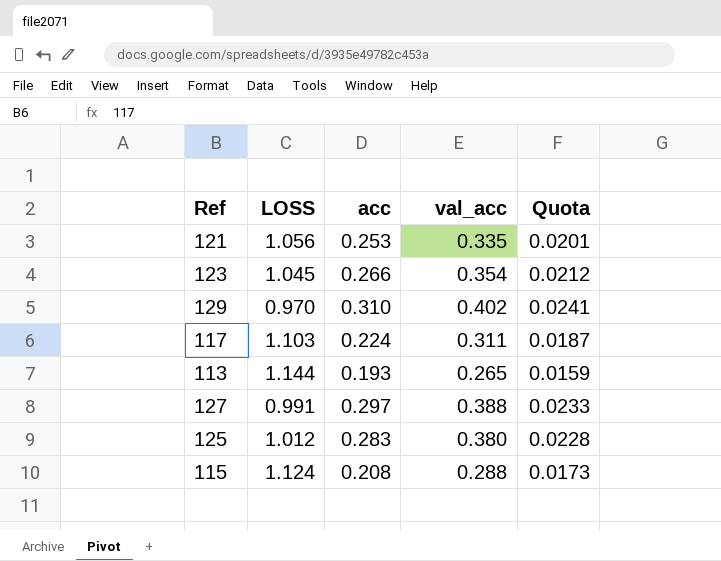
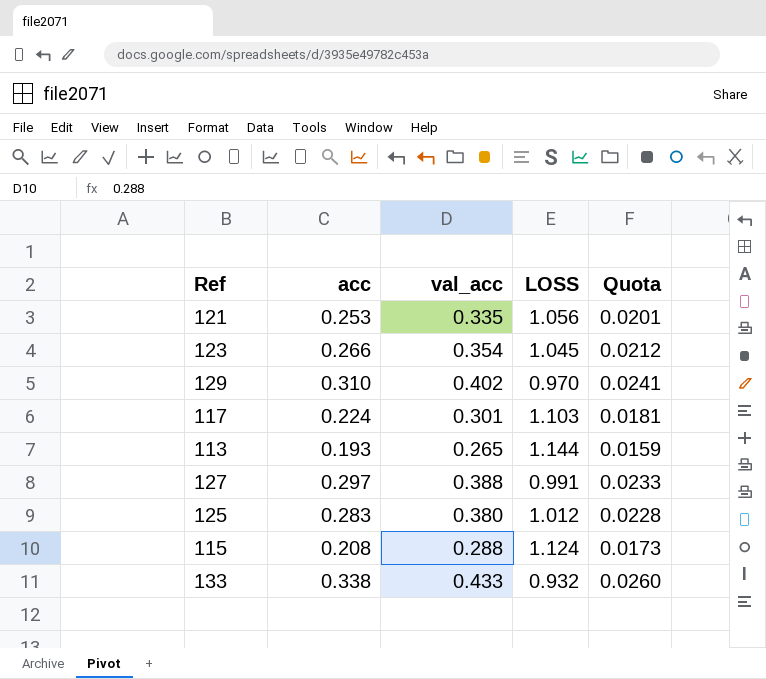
column LOSS | position: 2 -> 4
117 | val_acc: 0.311 -> 0.301
117 | Quota: 0.0187 -> 0.0181
row 133: none -> 0.338 | 0.433 | 0.932 | 0.0260

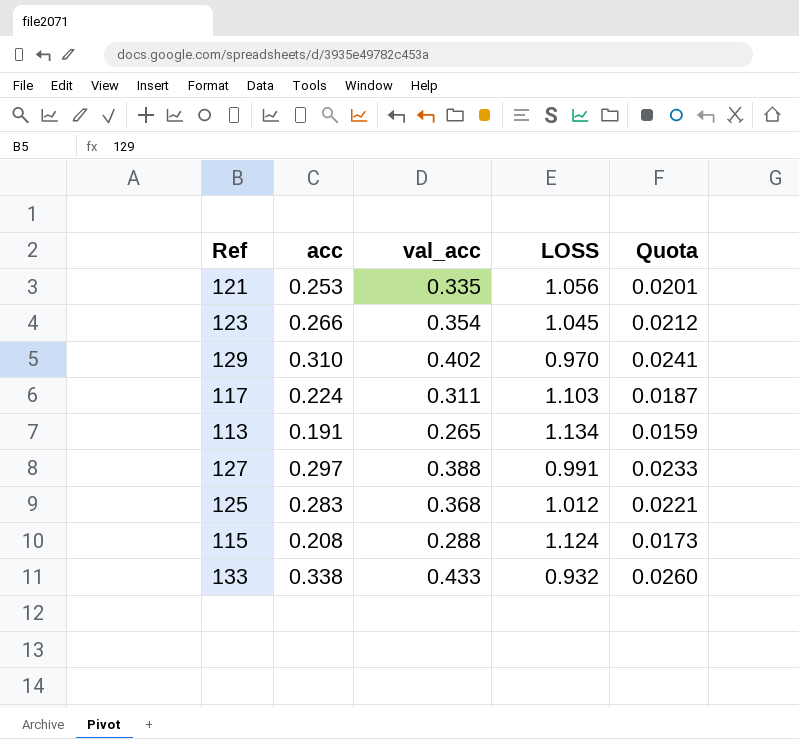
117 | val_acc: 0.301 -> 0.311
117 | Quota: 0.0181 -> 0.0187
113 | acc: 0.193 -> 0.191
113 | LOSS: 1.144 -> 1.134
125 | val_acc: 0.380 -> 0.368
125 | Quota: 0.0228 -> 0.0221

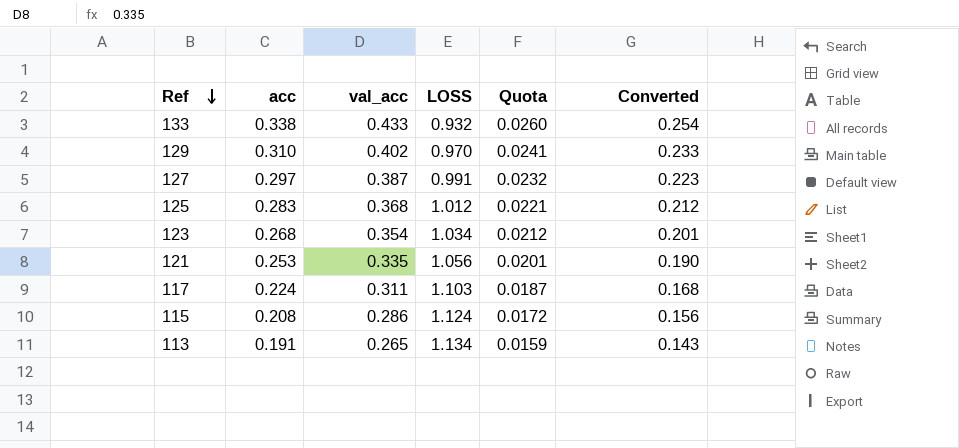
row order: none -> Ref descending
column Converted | formula: none -> [acc] * 0.75
127 | val_acc: 0.388 -> 0.387
127 | Quota: 0.0233 -> 0.0232
123 | acc: 0.266 -> 0.268
123 | LOSS: 1.045 -> 1.034
115 | val_acc: 0.288 -> 0.286
115 | Quota: 0.0173 -> 0.0172

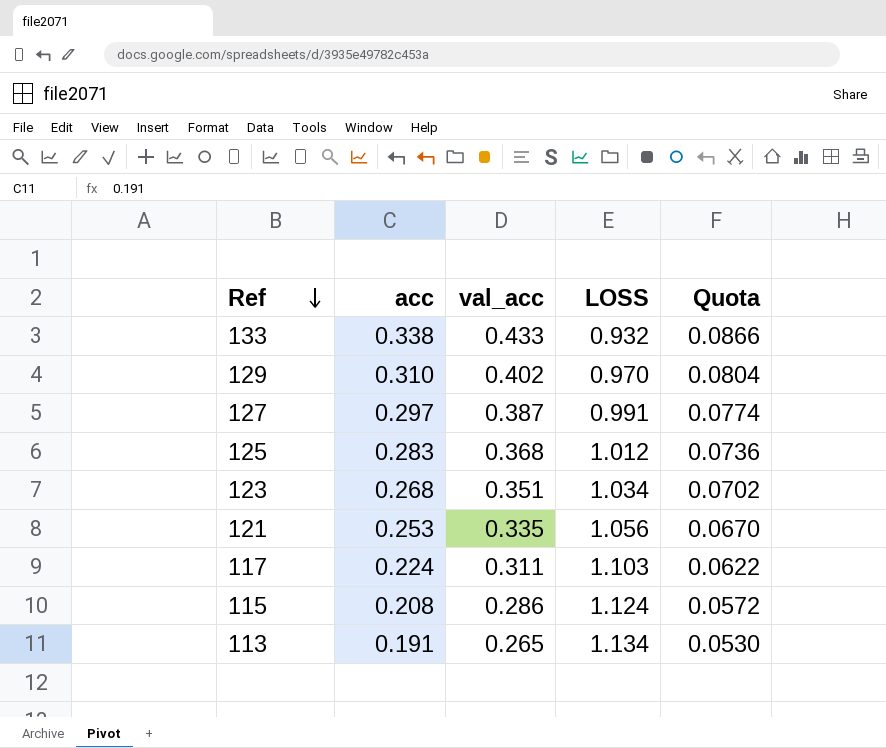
column Converted | formula: [acc] * 0.75 -> none
column Quota | formula: [val_acc] * 0.06 -> [val_acc] * 0.2
123 | val_acc: 0.354 -> 0.351

